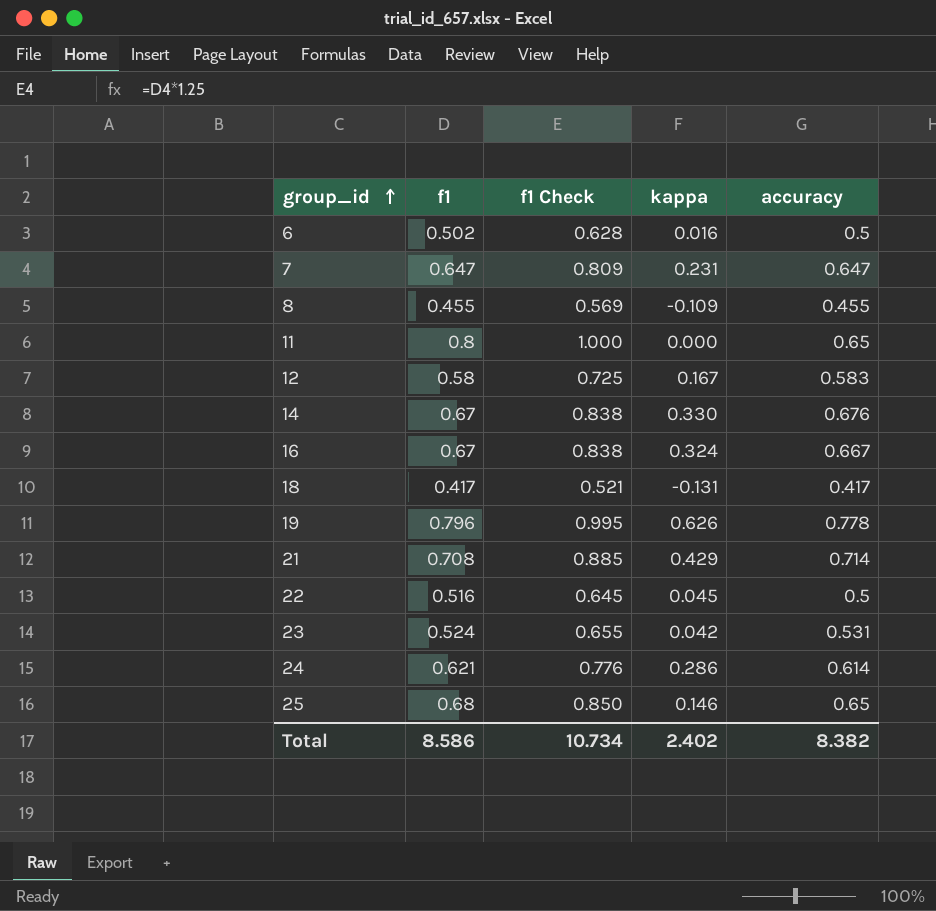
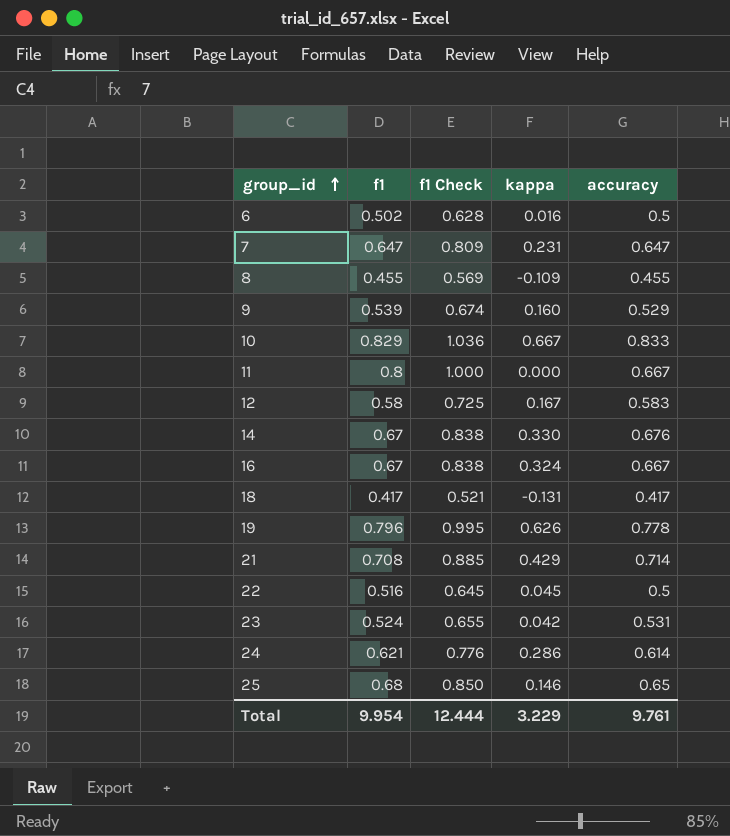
row 9: none -> 0.539 | 0.674 | 0.160 | 0.529
row 10: none -> 0.829 | 1.036 | 0.667 | 0.833
11 | accuracy: 0.65 -> 0.667
Total | f1: 8.586 -> 9.954
Total | f1 Check: 10.734 -> 12.444
Total | kappa: 2.402 -> 3.229
Total | accuracy: 8.382 -> 9.761

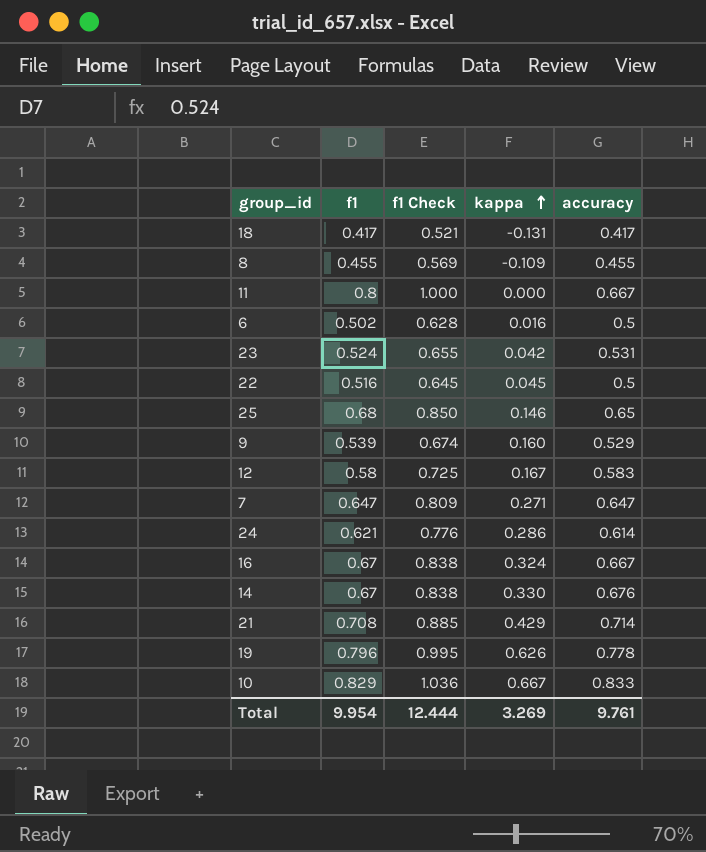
row order: group_id ascending -> kappa ascending
7 | kappa: 0.231 -> 0.271
Total | kappa: 3.229 -> 3.269

